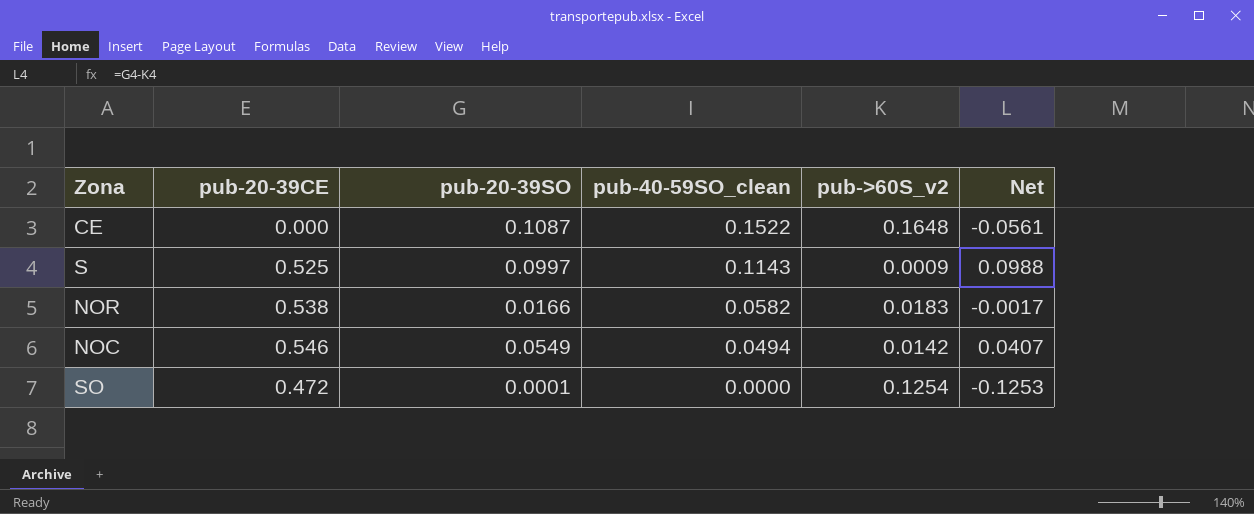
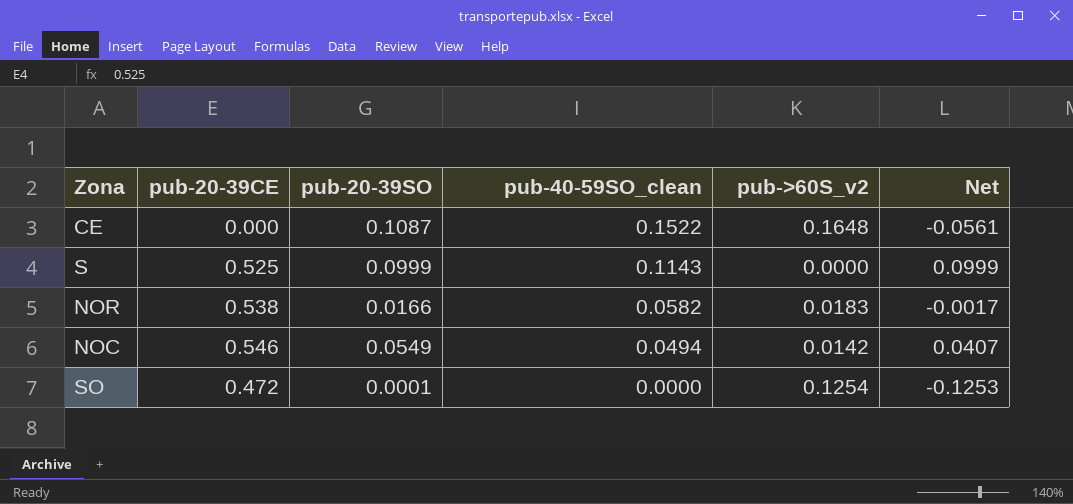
S | pub-20-39SO: 0.0997 -> 0.0999
S | pub->60S_v2: 0.0009 -> 0.0000
S | Net: 0.0988 -> 0.0999

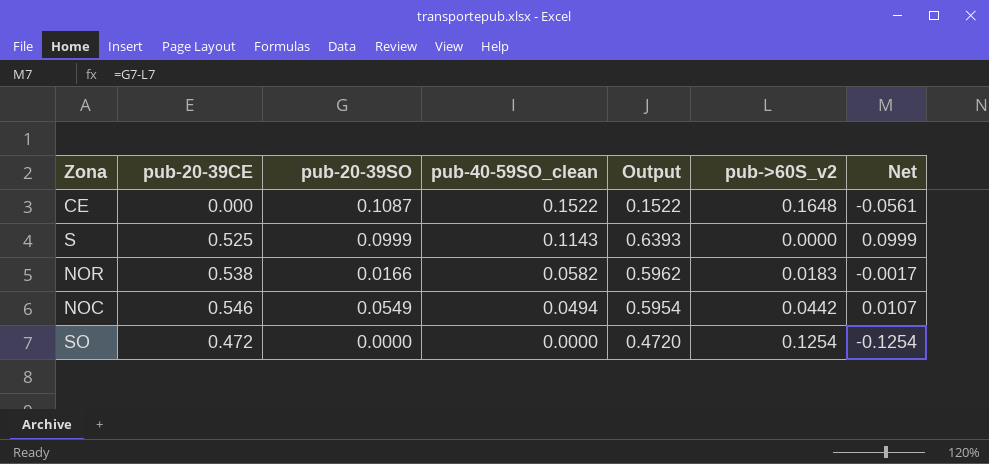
column Output | formula: none -> [pub-20-39CE] + [pub-40-59SO_clean]
NOC | pub->60S_v2: 0.0142 -> 0.0442
NOC | Net: 0.0407 -> 0.0107
SO | pub-20-39SO: 0.0001 -> 0.0000
SO | Net: -0.1253 -> -0.1254

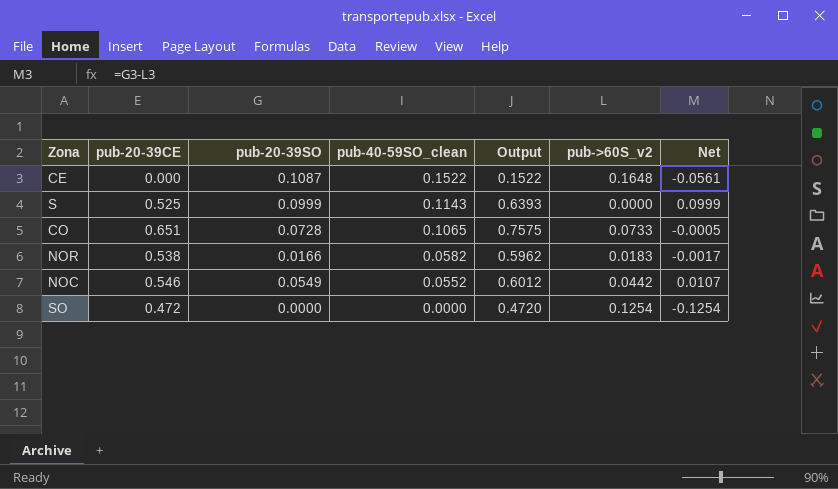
row CO: none -> 0.651 | 0.0728 | 0.1065 | 0.7575 | 0.0733 | -0.0005
NOC | pub-40-59SO_clean: 0.0494 -> 0.0552
NOC | Output: 0.5954 -> 0.6012

